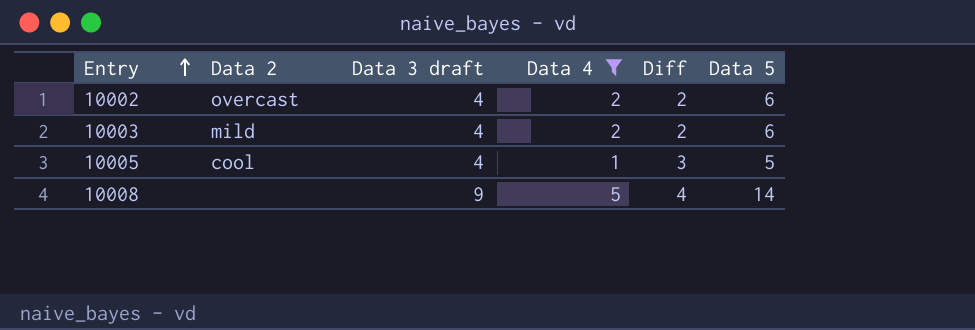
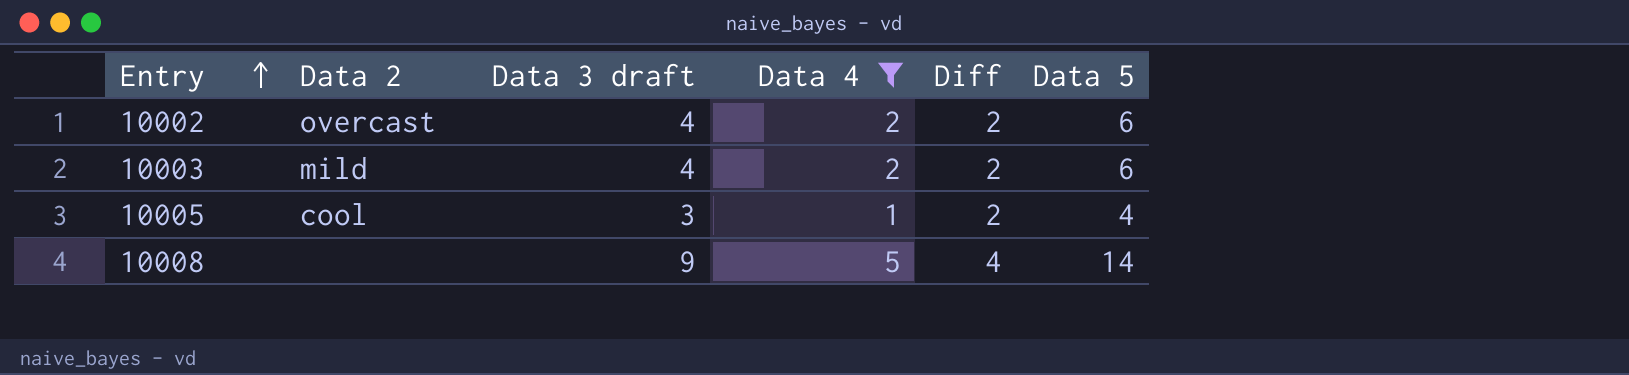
10005 | Data 3 draft: 4 -> 3
10005 | Diff: 3 -> 2
10005 | Data 5: 5 -> 4

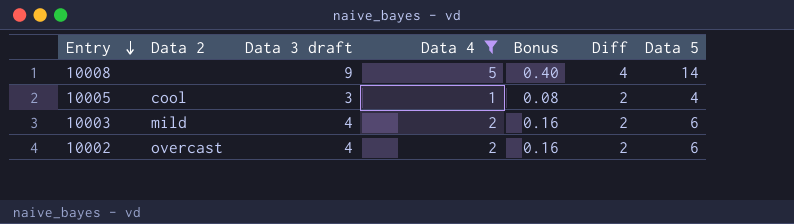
row order: Entry ascending -> Entry descending
column Bonus | formula: none -> [Data 4] * 0.08

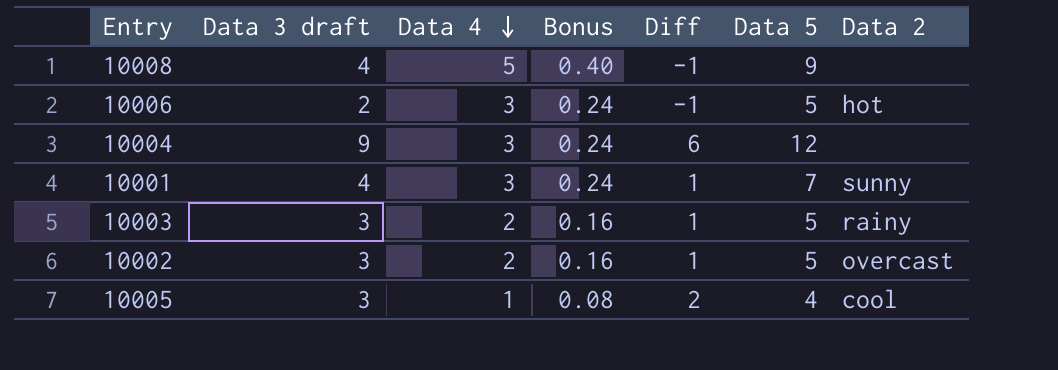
filter: Data 4 != 3 -> none
row order: Entry descending -> Data 4 descending
column Data 2 | position: 2 -> 7
10008 | Data 3 draft: 9 -> 4
10008 | Diff: 4 -> -1
10008 | Data 5: 14 -> 9
10003 | Data 3 draft: 4 -> 3
10003 | Diff: 2 -> 1
10003 | Data 5: 6 -> 5
10003 | Data 2: mild -> rainy
10002 | Data 3 draft: 4 -> 3
10002 | Diff: 2 -> 1
10002 | Data 5: 6 -> 5

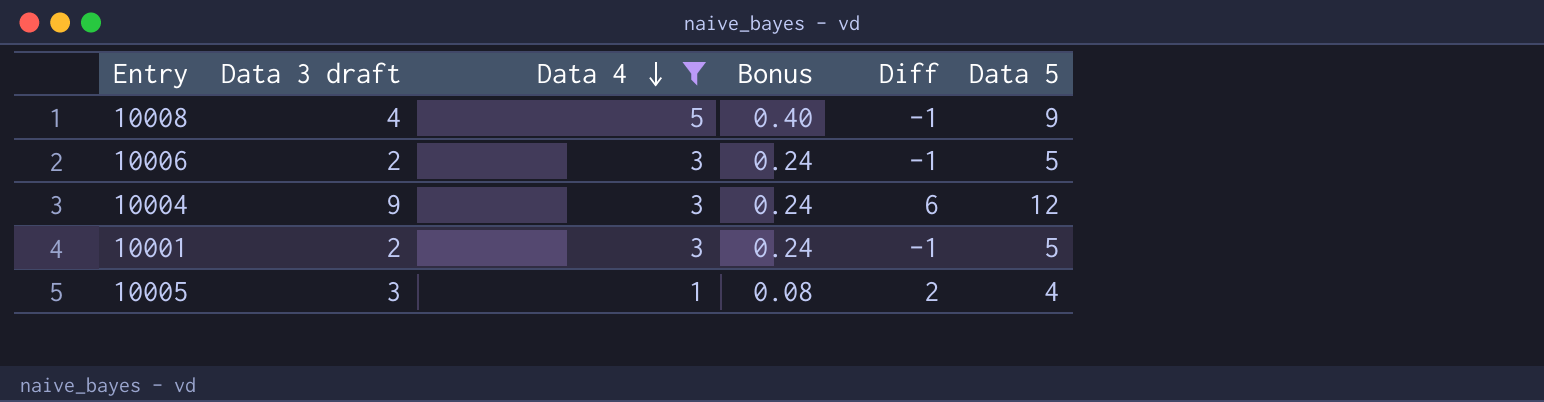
filter: none -> Data 4 != 2
column Data 2 | position: 7 -> none
10001 | Data 3 draft: 4 -> 2
10001 | Diff: 1 -> -1
10001 | Data 5: 7 -> 5

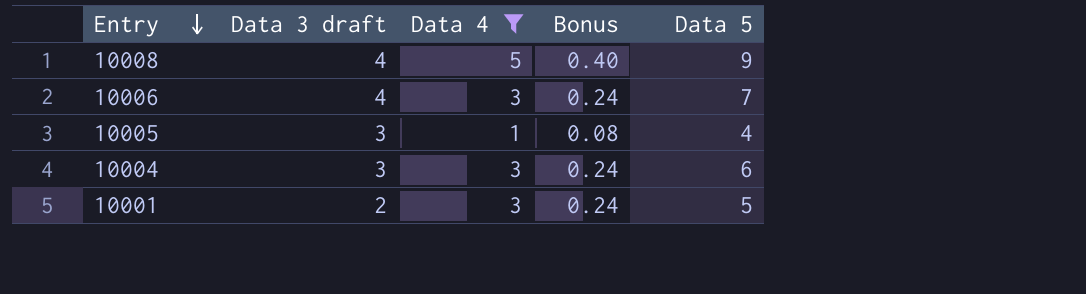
row order: Data 4 descending -> Entry descending
column Diff | formula: [Data 3 draft] - [Data 4] -> none
10006 | Data 3 draft: 2 -> 4
10006 | Data 5: 5 -> 7
10004 | Data 3 draft: 9 -> 3
10004 | Data 5: 12 -> 6

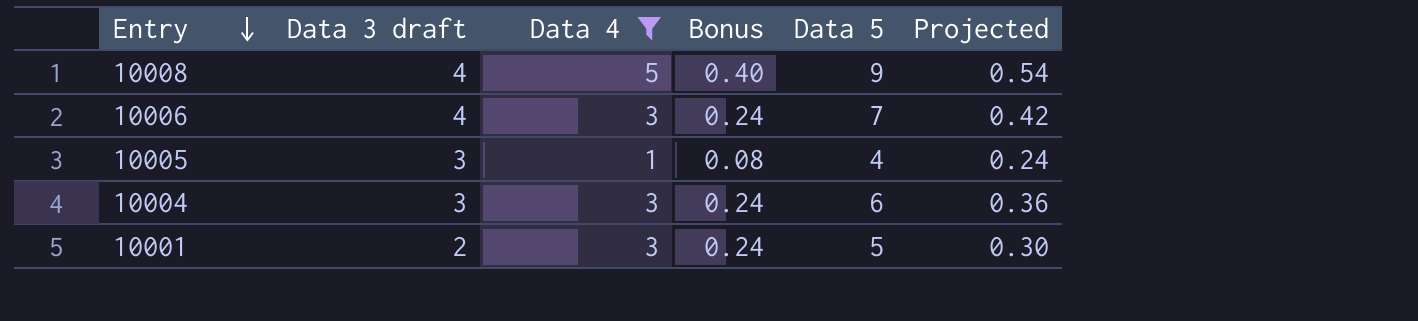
column Projected | formula: none -> [Data 5] * 0.06

